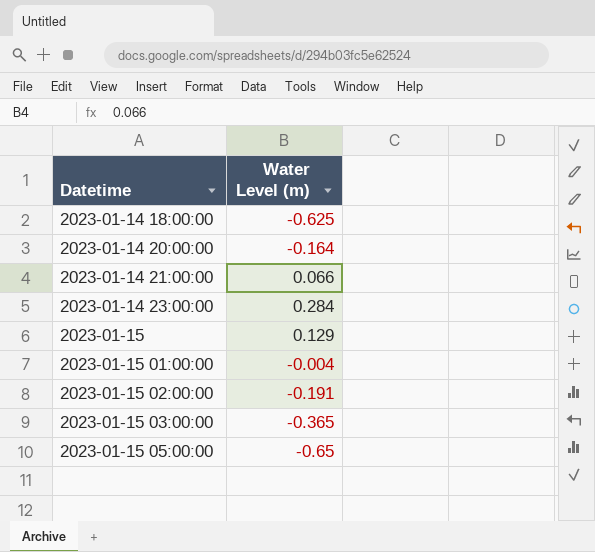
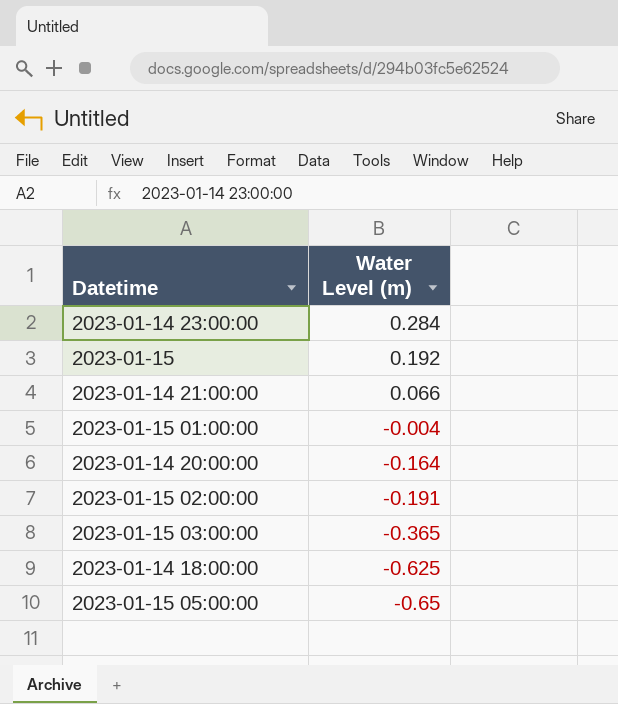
row order: Datetime ascending -> Water Level (m) descending
2023-01-15 | Water Level (m): 0.129 -> 0.192

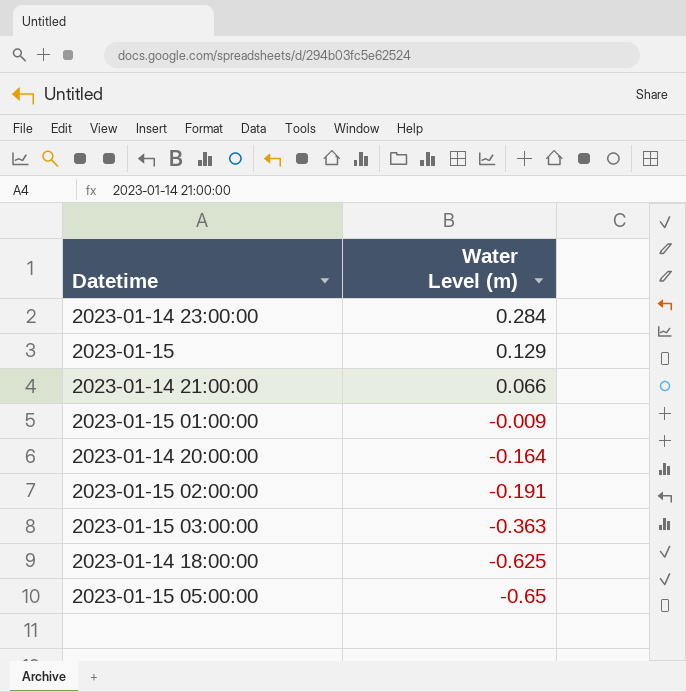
2023-01-15 | Water Level (m): 0.192 -> 0.129
2023-01-15 01:00:00 | Water Level (m): -0.004 -> -0.009
2023-01-15 03:00:00 | Water Level (m): -0.365 -> -0.363

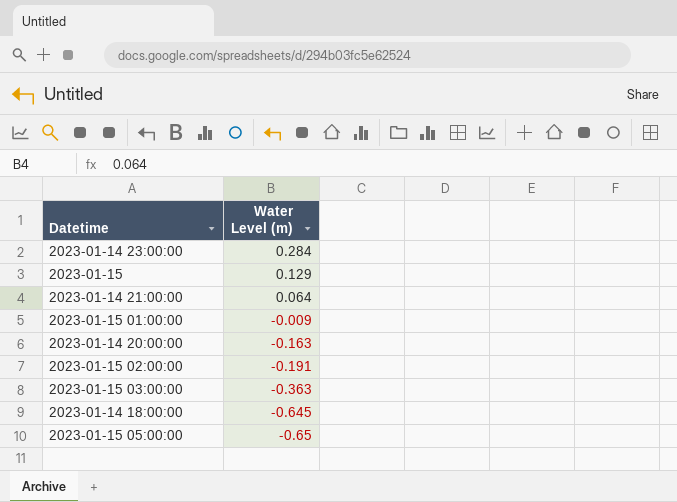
2023-01-14 21:00:00 | Water Level (m): 0.066 -> 0.064
2023-01-14 20:00:00 | Water Level (m): -0.164 -> -0.163
2023-01-14 18:00:00 | Water Level (m): -0.625 -> -0.645

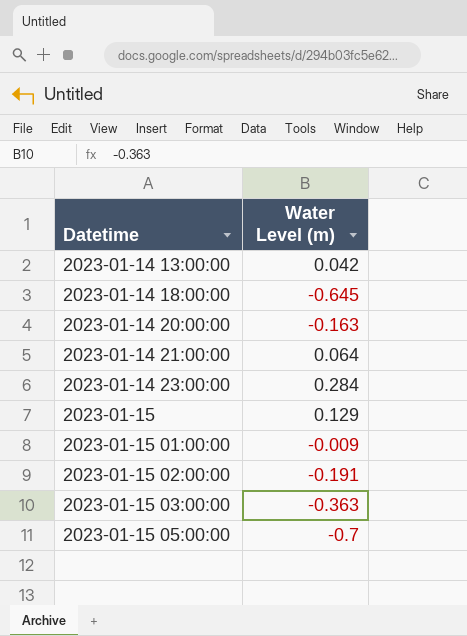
row order: Water Level (m) descending -> Datetime ascending
row 2023-01-14 13:00:00: none -> 0.042
2023-01-15 05:00:00 | Water Level (m): -0.65 -> -0.7

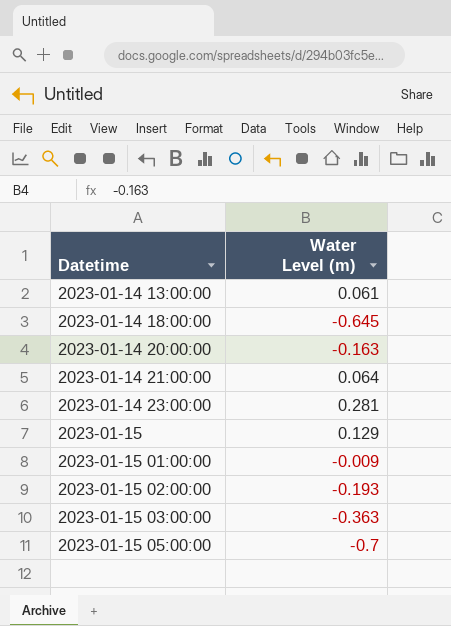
2023-01-14 13:00:00 | Water Level (m): 0.042 -> 0.061
2023-01-14 23:00:00 | Water Level (m): 0.284 -> 0.281
2023-01-15 02:00:00 | Water Level (m): -0.191 -> -0.193

